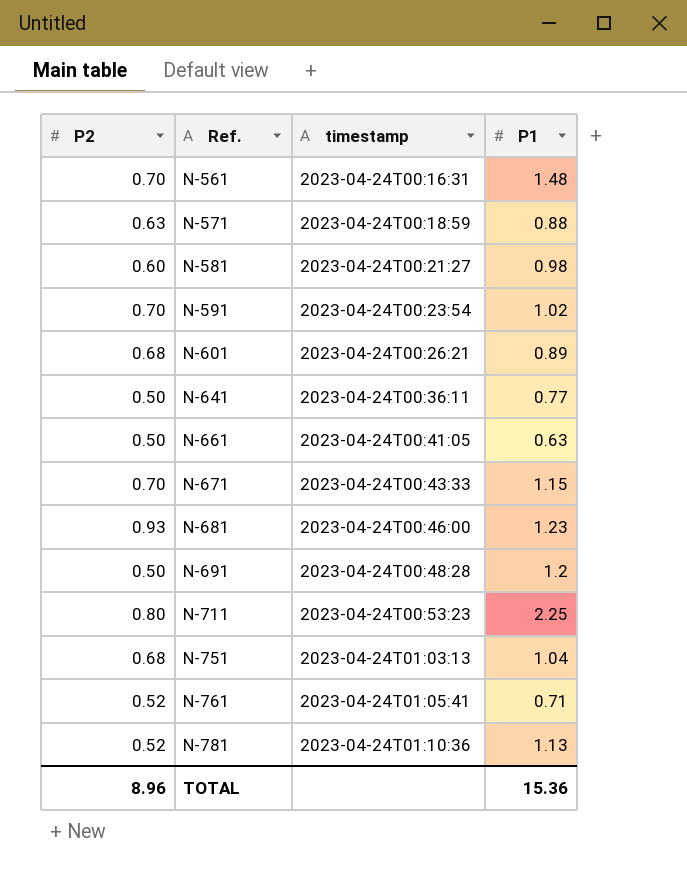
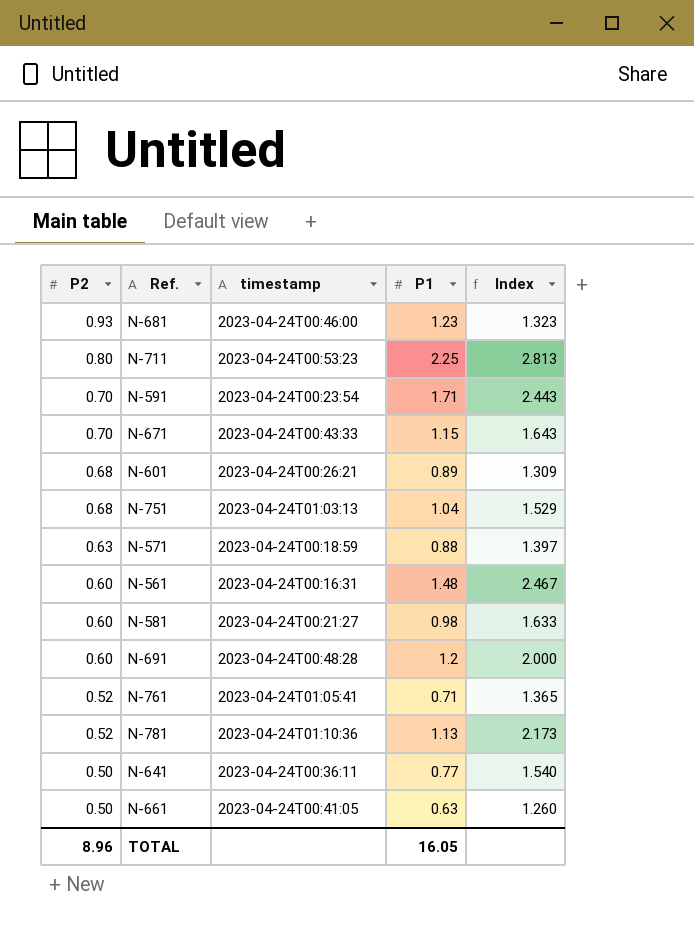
row order: Ref. ascending -> P2 descending
column Index | formula: none -> [P1] / [P2]
N-591 | P1: 1.02 -> 1.71
N-561 | P2: 0.70 -> 0.60
N-691 | P2: 0.50 -> 0.60
TOTAL | P1: 15.36 -> 16.05

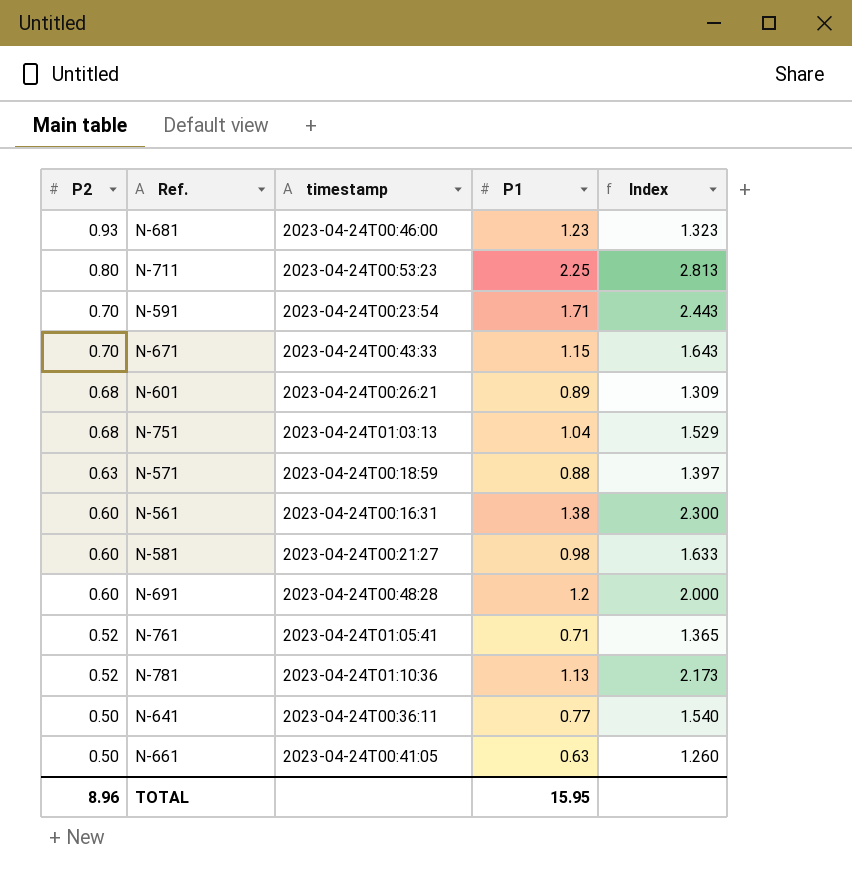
N-561 | P1: 1.48 -> 1.38
N-561 | Index: 2.467 -> 2.300
TOTAL | P1: 16.05 -> 15.95

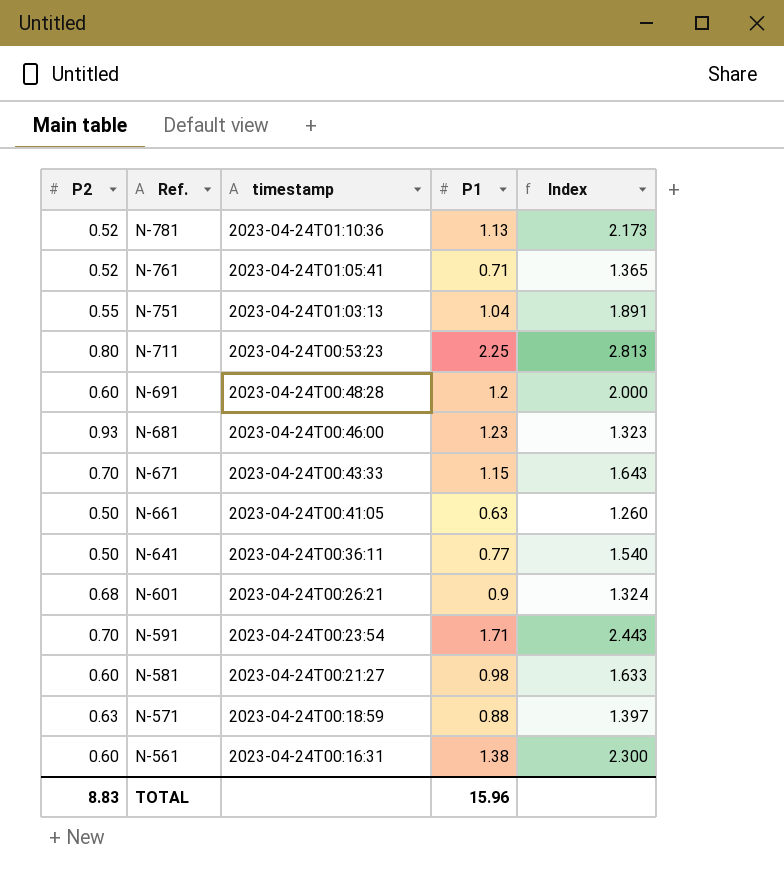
row order: P2 descending -> Ref. descending
N-751 | P2: 0.68 -> 0.55
N-751 | Index: 1.529 -> 1.891
N-601 | P1: 0.89 -> 0.9
N-601 | Index: 1.309 -> 1.324
TOTAL | P2: 8.96 -> 8.83
TOTAL | P1: 15.95 -> 15.96

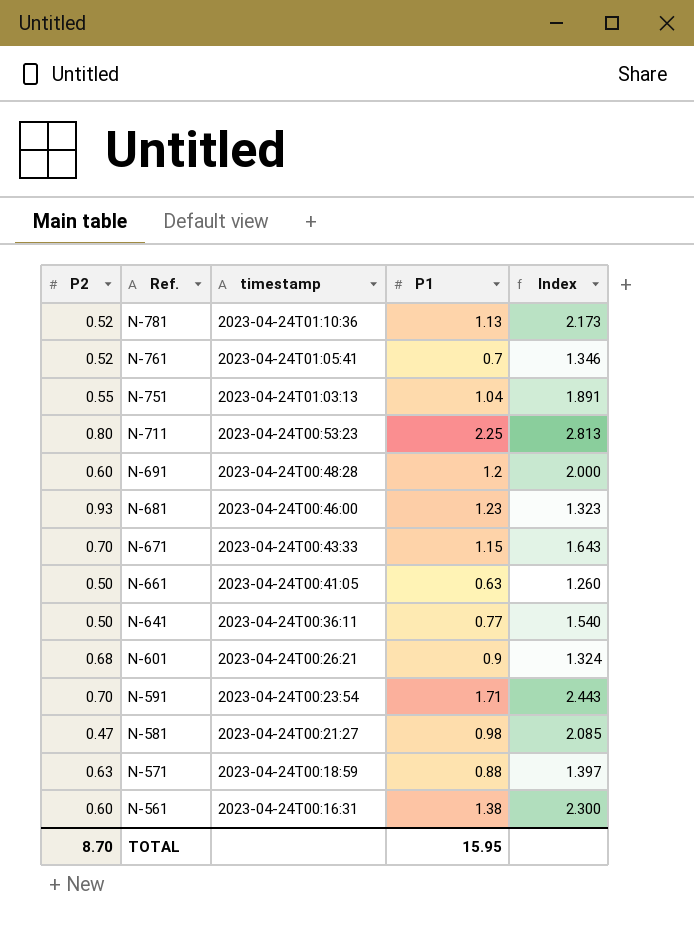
N-761 | P1: 0.71 -> 0.7
N-761 | Index: 1.365 -> 1.346
N-581 | P2: 0.60 -> 0.47
N-581 | Index: 1.633 -> 2.085
TOTAL | P2: 8.83 -> 8.70
TOTAL | P1: 15.96 -> 15.95

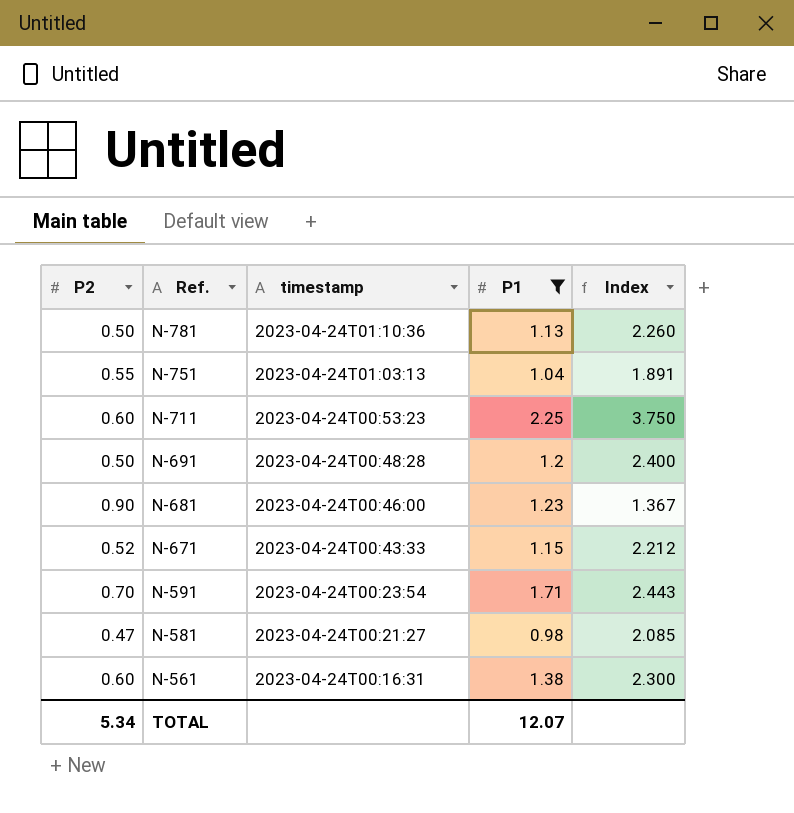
filter: none -> P1 >= 0.98
N-781 | P2: 0.52 -> 0.50
N-781 | Index: 2.173 -> 2.260
N-711 | P2: 0.80 -> 0.60
N-711 | Index: 2.813 -> 3.750
N-691 | P2: 0.60 -> 0.50
N-691 | Index: 2.000 -> 2.400
N-681 | P2: 0.93 -> 0.90
N-681 | Index: 1.323 -> 1.367
N-671 | P2: 0.70 -> 0.52
N-671 | Index: 1.643 -> 2.212
TOTAL | P2: 8.70 -> 5.34
TOTAL | P1: 15.95 -> 12.07

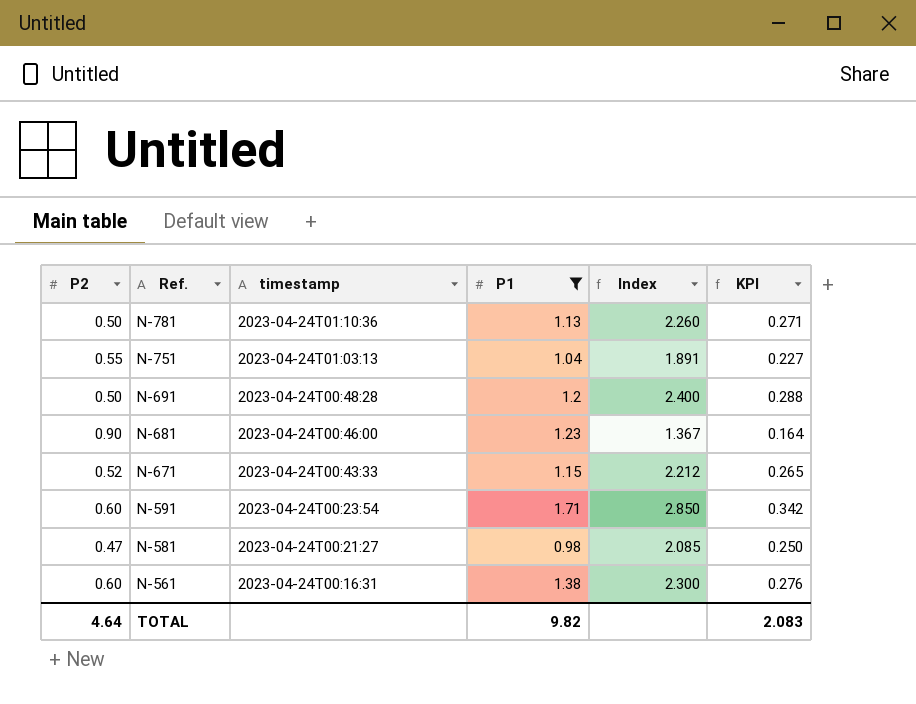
column KPI | formula: none -> [Index] * 0.12
row N-711: 0.60 | 2023-04-24T00:53:23 | 2.25 | 3.750 -> none
N-591 | P2: 0.70 -> 0.60
N-591 | Index: 2.443 -> 2.850
TOTAL | P2: 5.34 -> 4.64
TOTAL | P1: 12.07 -> 9.82

